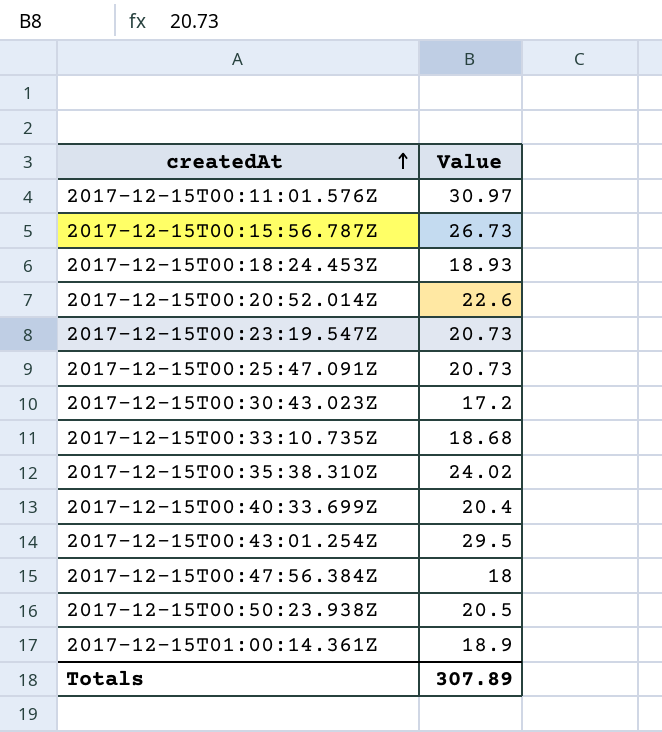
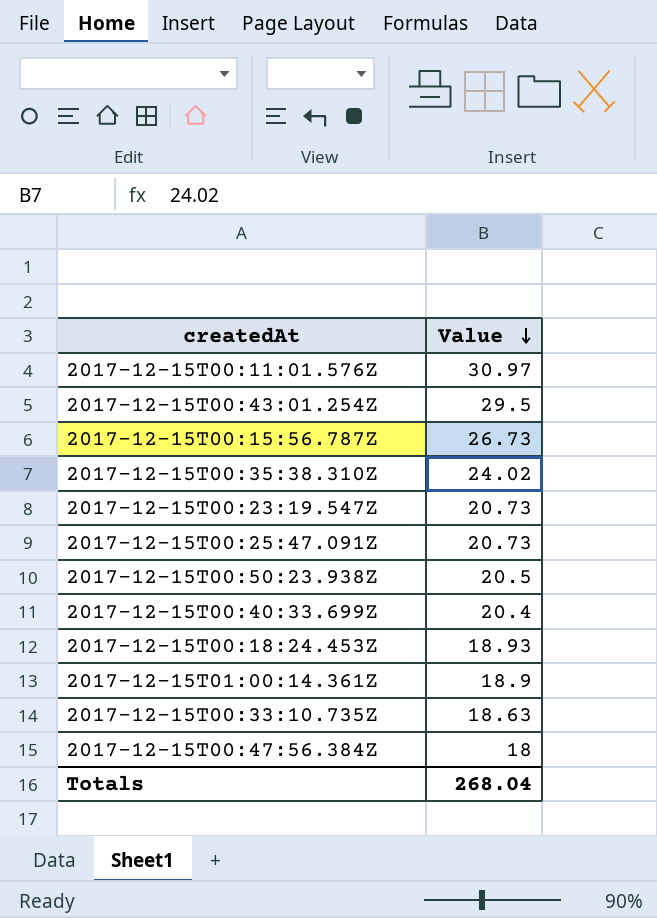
row order: createdAt ascending -> Value descending
row 2017-12-15T00:20:52.014Z: 22.6 -> none
row 2017-12-15T00:30:43.023Z: 17.2 -> none
2017-12-15T00:33:10.735Z | Value: 18.68 -> 18.63
Totals | Value: 307.89 -> 268.04

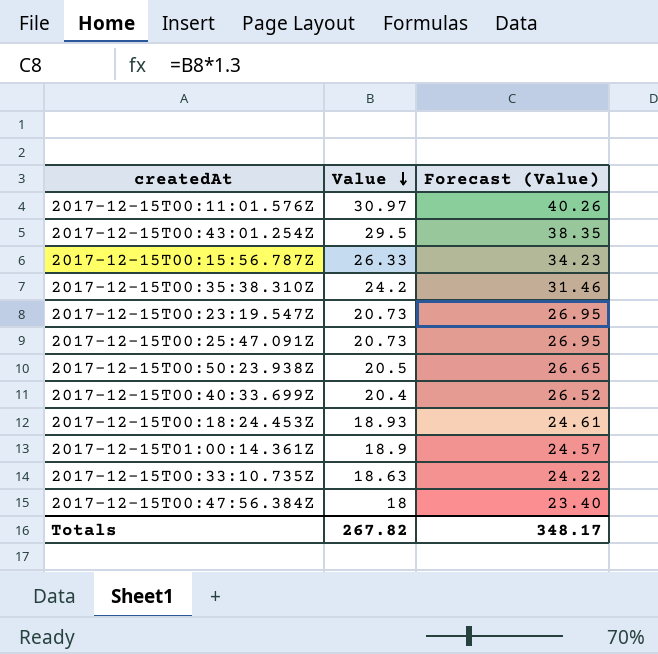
column Forecast (Value) | formula: none -> [Value] * 1.3
2017-12-15T00:15:56.787Z | Value: 26.73 -> 26.33
2017-12-15T00:35:38.310Z | Value: 24.02 -> 24.2
Totals | Value: 268.04 -> 267.82

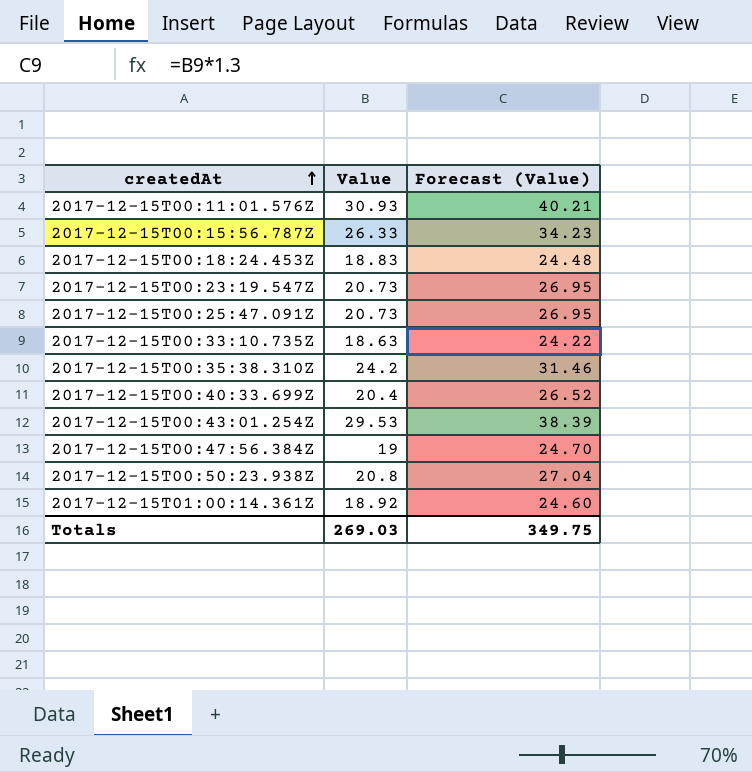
row order: Value descending -> createdAt ascending
2017-12-15T00:11:01.576Z | Value: 30.97 -> 30.93
2017-12-15T00:11:01.576Z | Forecast (Value): 40.26 -> 40.21
2017-12-15T00:18:24.453Z | Value: 18.93 -> 18.83
2017-12-15T00:18:24.453Z | Forecast (Value): 24.61 -> 24.48
2017-12-15T00:43:01.254Z | Value: 29.5 -> 29.53
2017-12-15T00:43:01.254Z | Forecast (Value): 38.35 -> 38.39
2017-12-15T00:47:56.384Z | Value: 18 -> 19
2017-12-15T00:47:56.384Z | Forecast (Value): 23.40 -> 24.70
2017-12-15T00:50:23.938Z | Value: 20.5 -> 20.8
2017-12-15T00:50:23.938Z | Forecast (Value): 26.65 -> 27.04
2017-12-15T01:00:14.361Z | Value: 18.9 -> 18.92
2017-12-15T01:00:14.361Z | Forecast (Value): 24.57 -> 24.60
Totals | Value: 267.82 -> 269.03
Totals | Forecast (Value): 348.17 -> 349.75

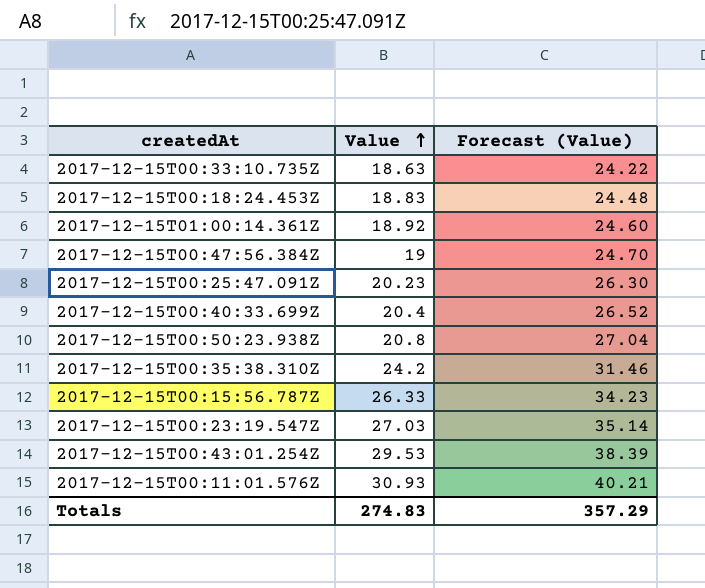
row order: createdAt ascending -> Value ascending
2017-12-15T00:25:47.091Z | Value: 20.73 -> 20.23
2017-12-15T00:25:47.091Z | Forecast (Value): 26.95 -> 26.30
2017-12-15T00:23:19.547Z | Value: 20.73 -> 27.03
2017-12-15T00:23:19.547Z | Forecast (Value): 26.95 -> 35.14
Totals | Value: 269.03 -> 274.83
Totals | Forecast (Value): 349.75 -> 357.29

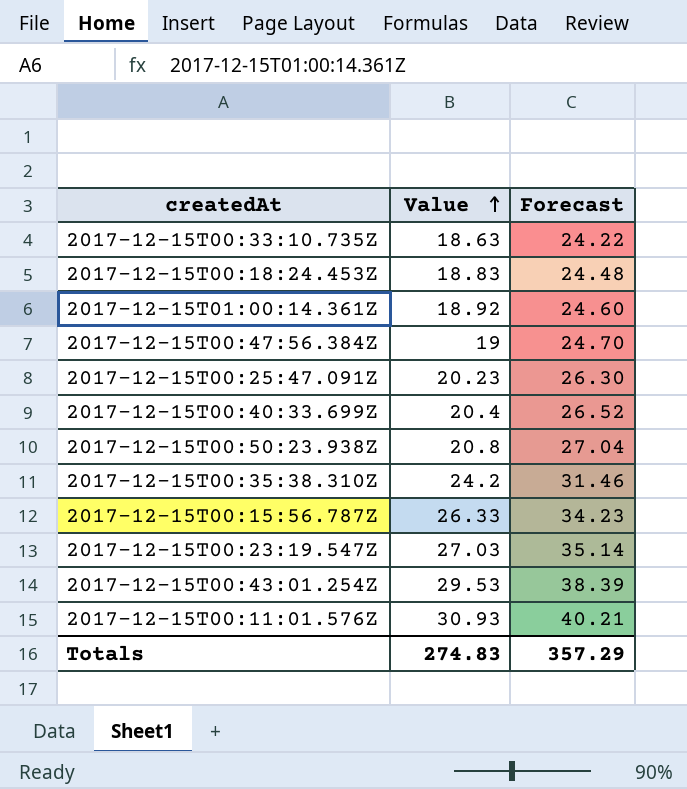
column name: Forecast (Value) -> Forecast

